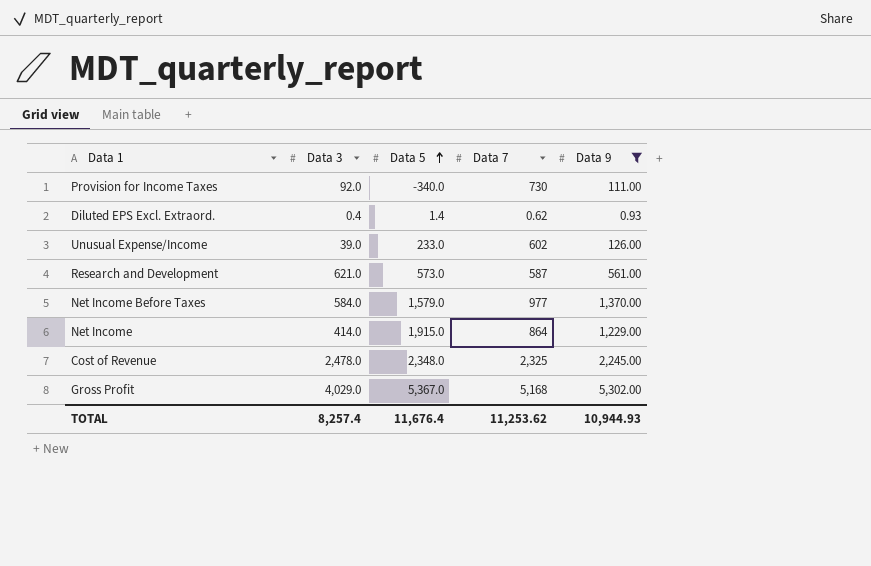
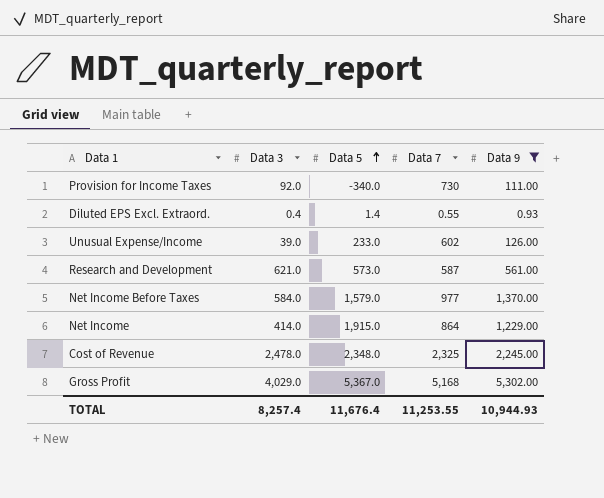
Diluted EPS Excl. Extraord. | Data 7: 0.62 -> 0.55
TOTAL | Data 7: 11,253.62 -> 11,253.55

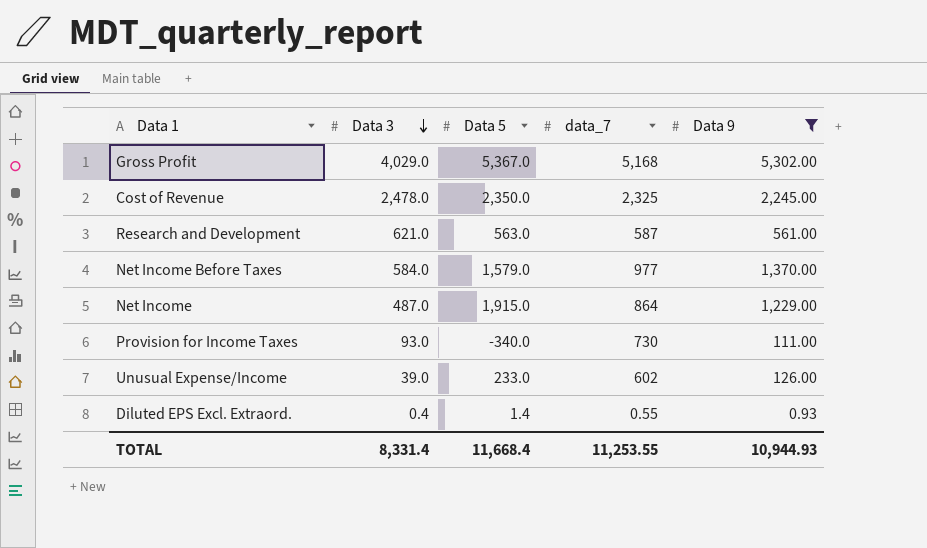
row order: Data 5 ascending -> Data 3 descending
column name: Data 7 -> data_7
Cost of Revenue | Data 5: 2,348.0 -> 2,350.0
Research and Development | Data 5: 573.0 -> 563.0
Net Income | Data 3: 414.0 -> 487.0
Provision for Income Taxes | Data 3: 92.0 -> 93.0
TOTAL | Data 3: 8,257.4 -> 8,331.4
TOTAL | Data 5: 11,676.4 -> 11,668.4

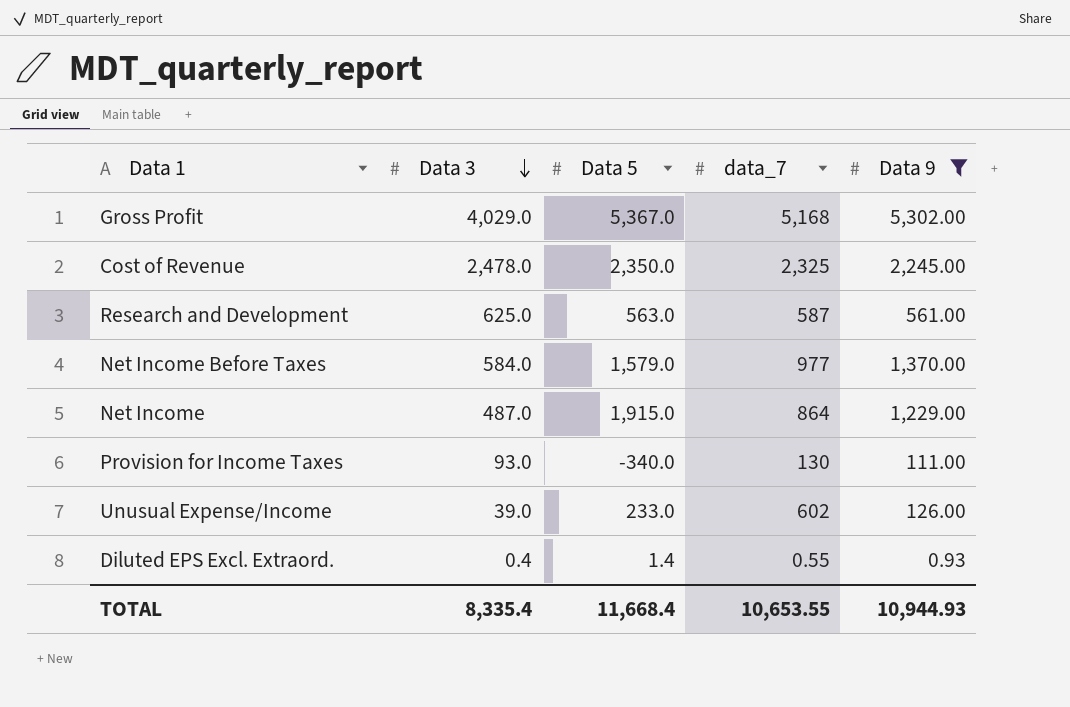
Research and Development | Data 3: 621.0 -> 625.0
Provision for Income Taxes | data_7: 730 -> 130
TOTAL | Data 3: 8,331.4 -> 8,335.4
TOTAL | data_7: 11,253.55 -> 10,653.55

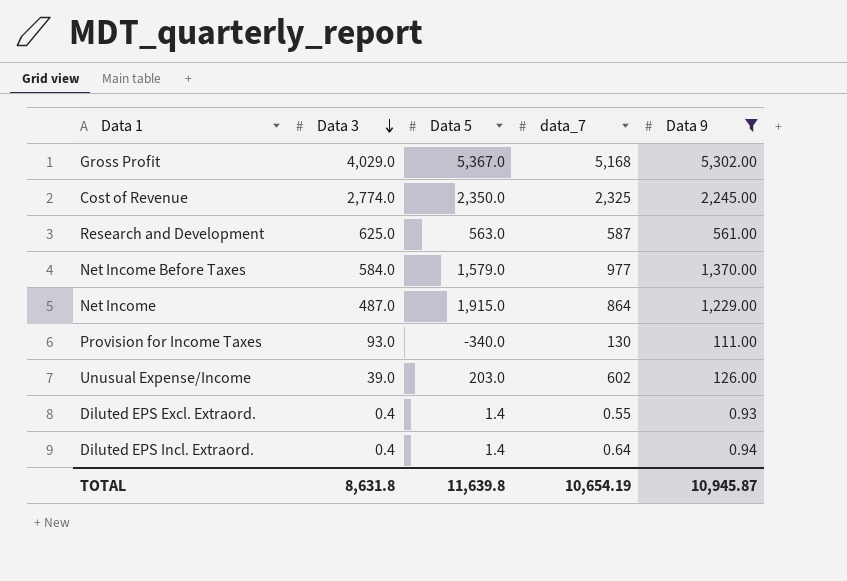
Cost of Revenue | Data 3: 2,478.0 -> 2,774.0
Unusual Expense/Income | Data 5: 233.0 -> 203.0
row Diluted EPS Incl. Extraord.: none -> 0.4 | 1.4 | 0.64 | 0.94
TOTAL | Data 3: 8,335.4 -> 8,631.8
TOTAL | Data 5: 11,668.4 -> 11,639.8
TOTAL | data_7: 10,653.55 -> 10,654.19
TOTAL | Data 9: 10,944.93 -> 10,945.87

